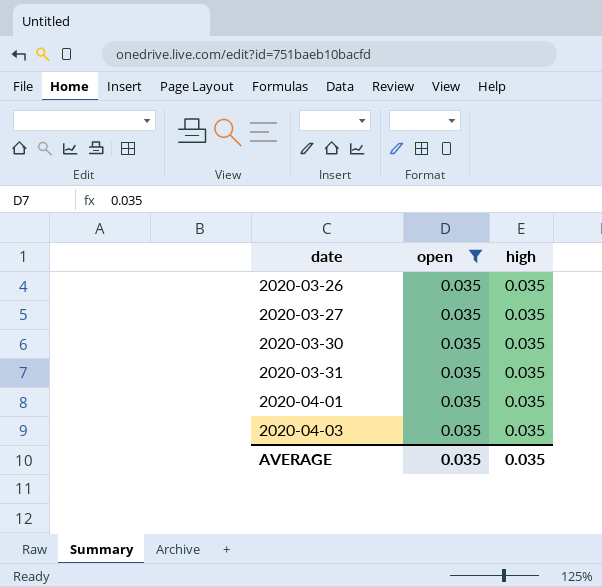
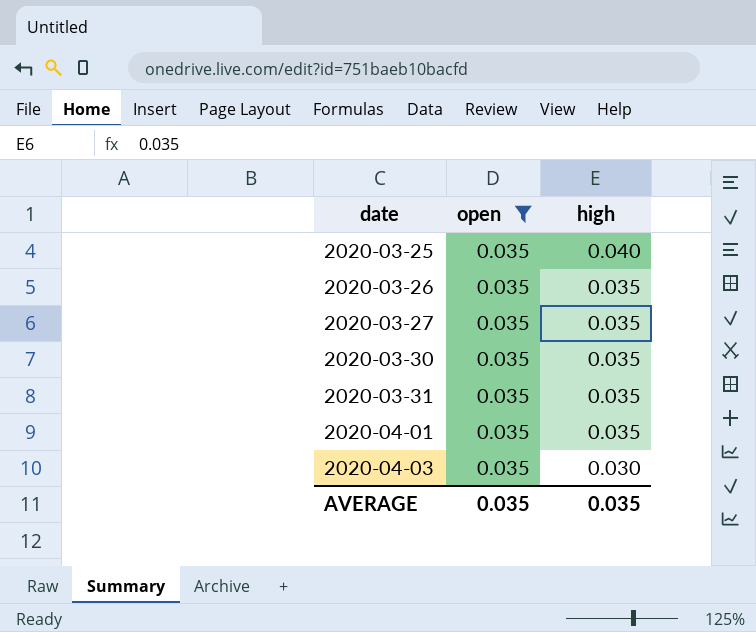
row 2020-03-25: none -> 0.035 | 0.040
2020-04-03 | high: 0.035 -> 0.030

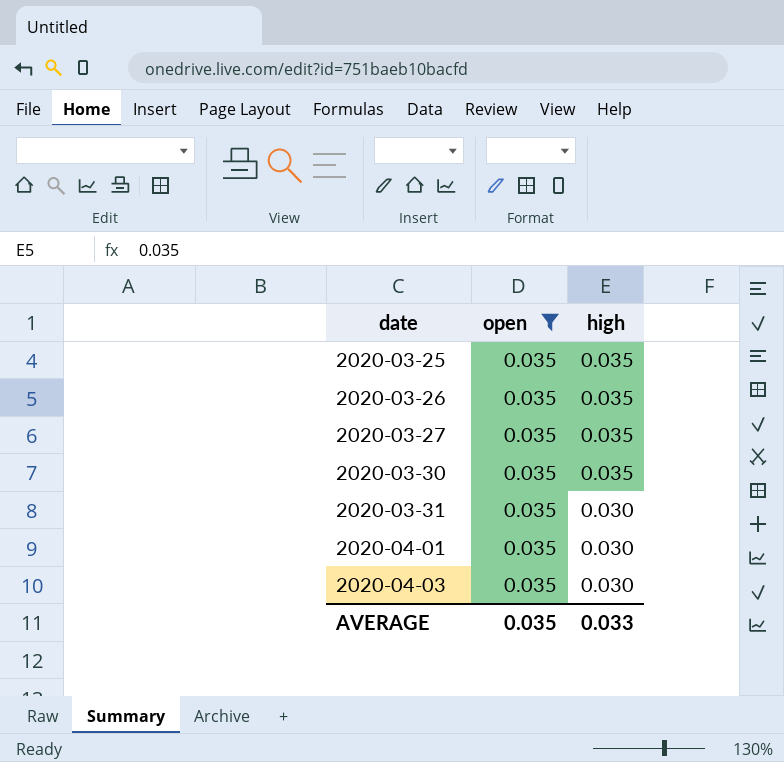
2020-03-25 | high: 0.040 -> 0.035
2020-03-31 | high: 0.035 -> 0.030
2020-04-01 | high: 0.035 -> 0.030
AVERAGE | high: 0.035 -> 0.033

